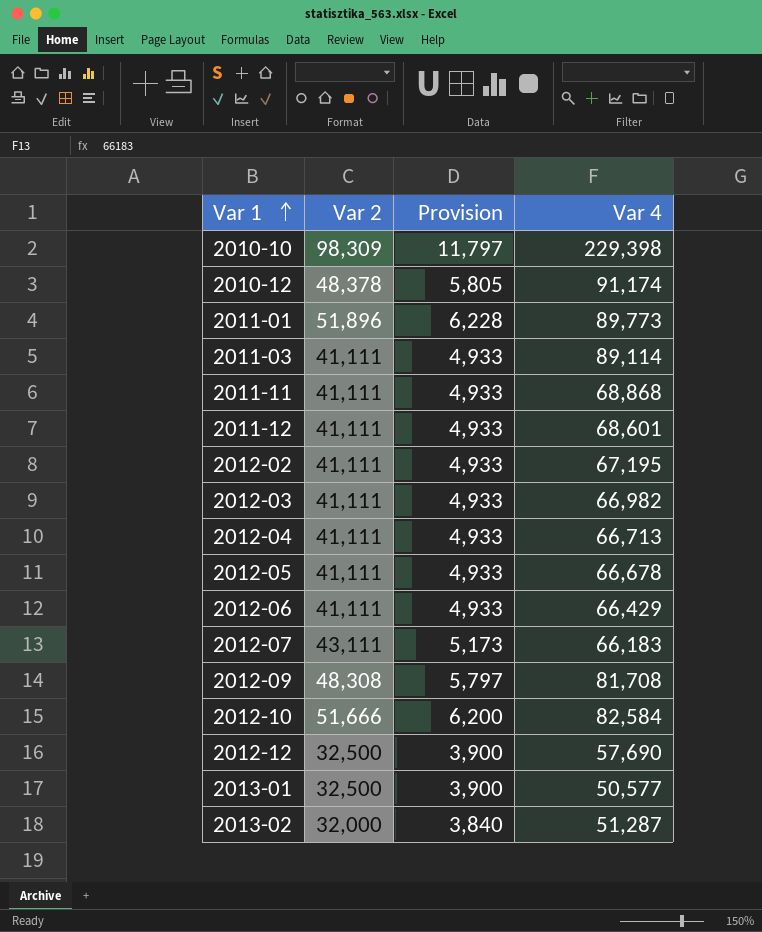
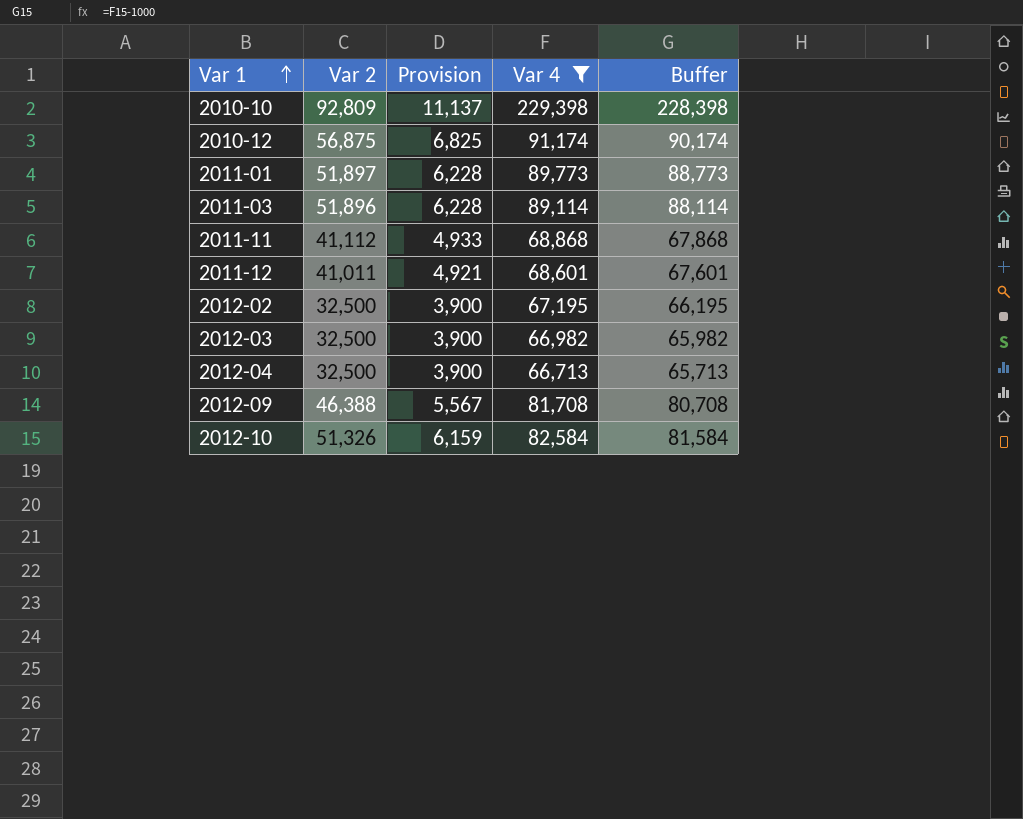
filter: none -> Var 4 >= 66,713
column Buffer | formula: none -> [Var 4] - 1000
2010-10 | Var 2: 98,309 -> 92,809
2010-10 | Provision: 11,797 -> 11,137
2010-12 | Var 2: 48,378 -> 56,875
2010-12 | Provision: 5,805 -> 6,825
2011-01 | Var 2: 51,896 -> 51,897
2011-03 | Var 2: 41,111 -> 51,896
2011-03 | Provision: 4,933 -> 6,228
2011-11 | Var 2: 41,111 -> 41,112
2011-12 | Var 2: 41,111 -> 41,011
2011-12 | Provision: 4,933 -> 4,921
2012-02 | Var 2: 41,111 -> 32,500
2012-02 | Provision: 4,933 -> 3,900
2012-03 | Var 2: 41,111 -> 32,500
2012-03 | Provision: 4,933 -> 3,900
2012-04 | Var 2: 41,111 -> 32,500
2012-04 | Provision: 4,933 -> 3,900
2012-09 | Var 2: 48,308 -> 46,388
2012-09 | Provision: 5,797 -> 5,567
2012-10 | Var 2: 51,666 -> 51,326
2012-10 | Provision: 6,200 -> 6,159

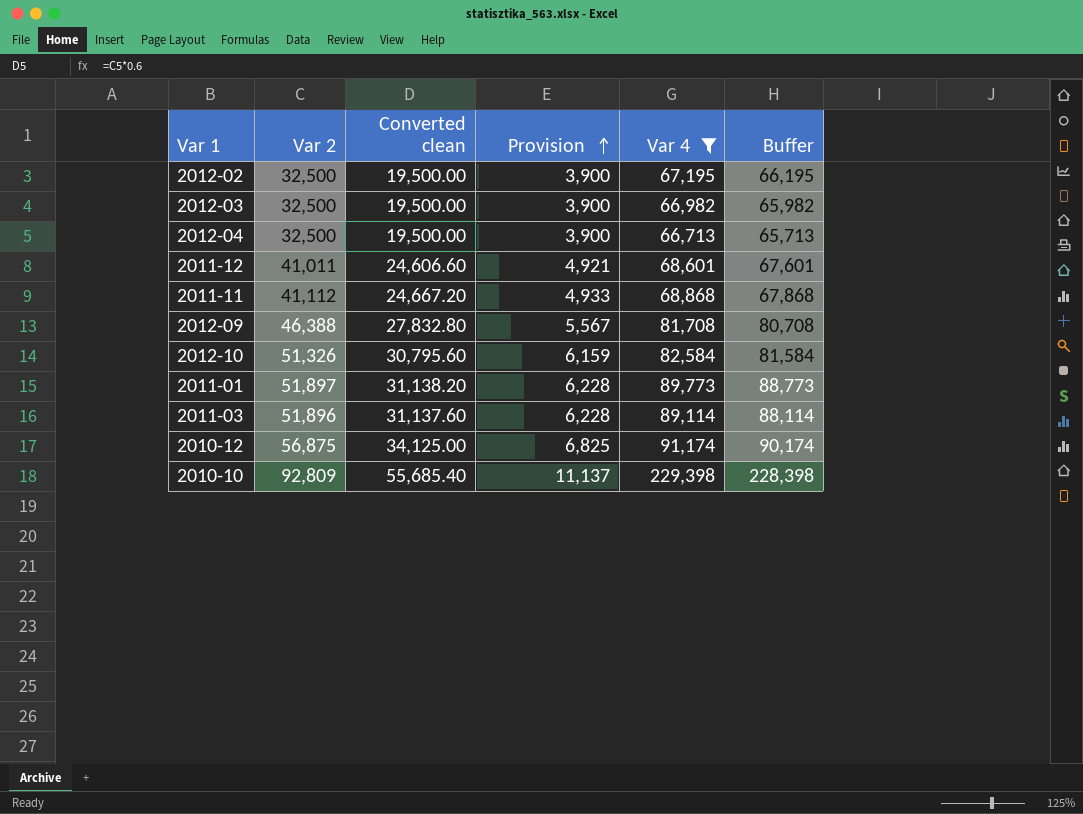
row order: Var 1 ascending -> Provision ascending
column Converted clean | formula: none -> [Var 2] * 0.6

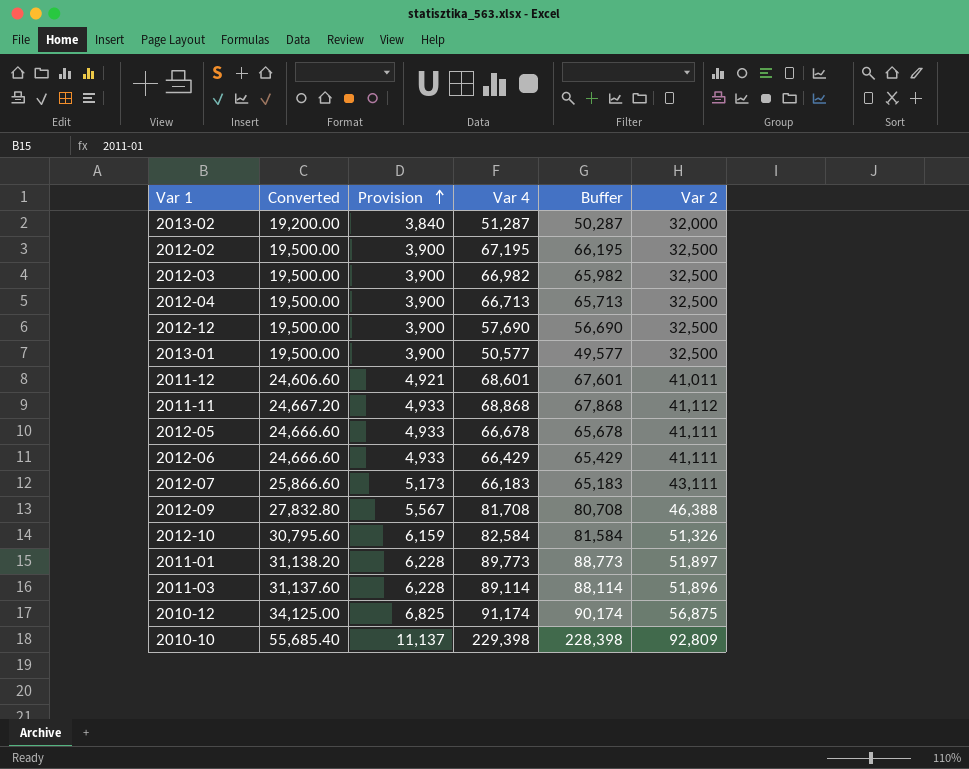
filter: Var 4 >= 66,713 -> none
column name: Converted clean -> Converted
column Var 2 | position: 2 -> 6

